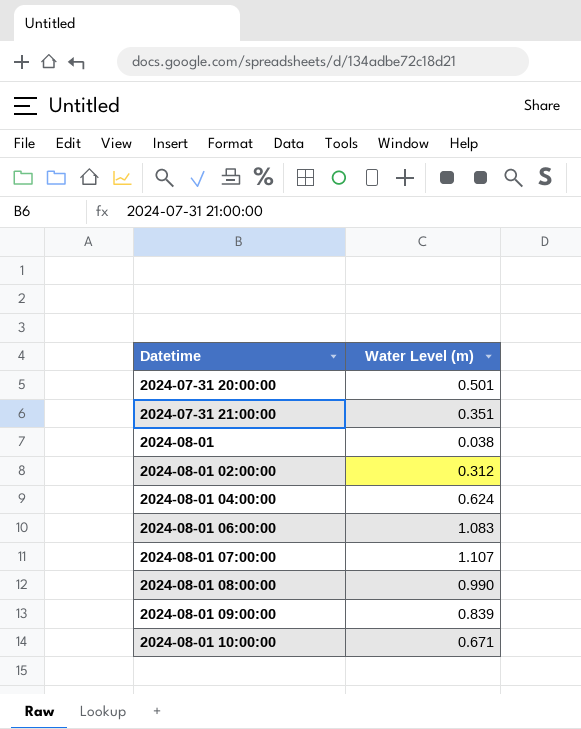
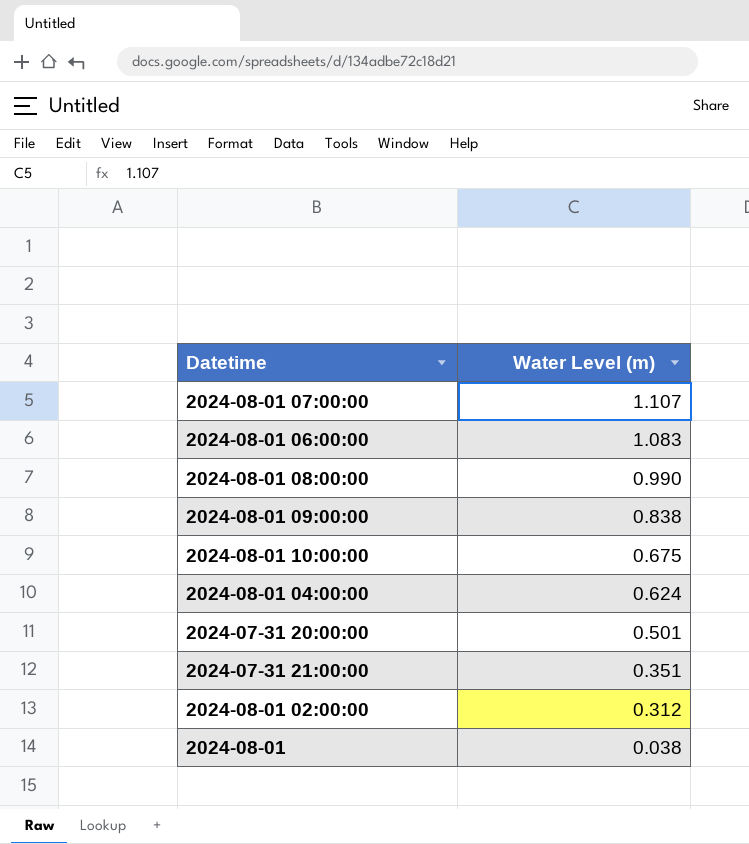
row order: Datetime ascending -> Water Level (m) descending
2024-08-01 09:00:00 | Water Level (m): 0.839 -> 0.838
2024-08-01 10:00:00 | Water Level (m): 0.671 -> 0.675

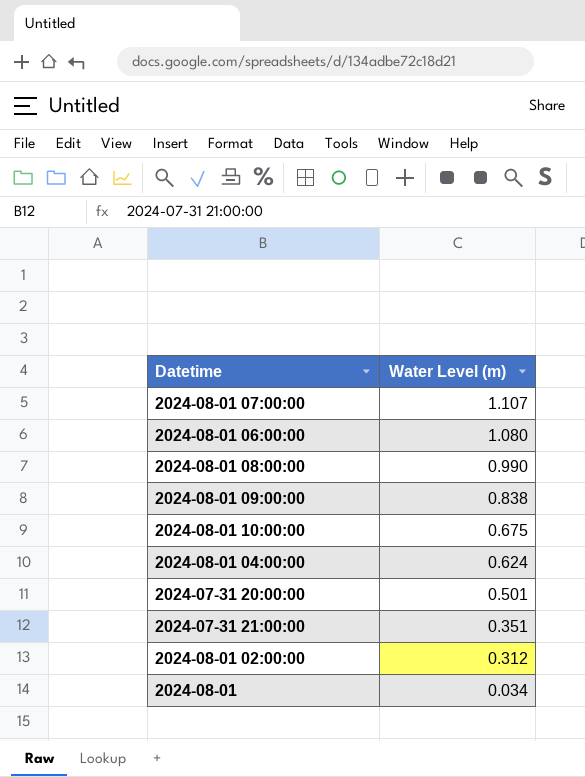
2024-08-01 06:00:00 | Water Level (m): 1.083 -> 1.080
2024-08-01 | Water Level (m): 0.038 -> 0.034

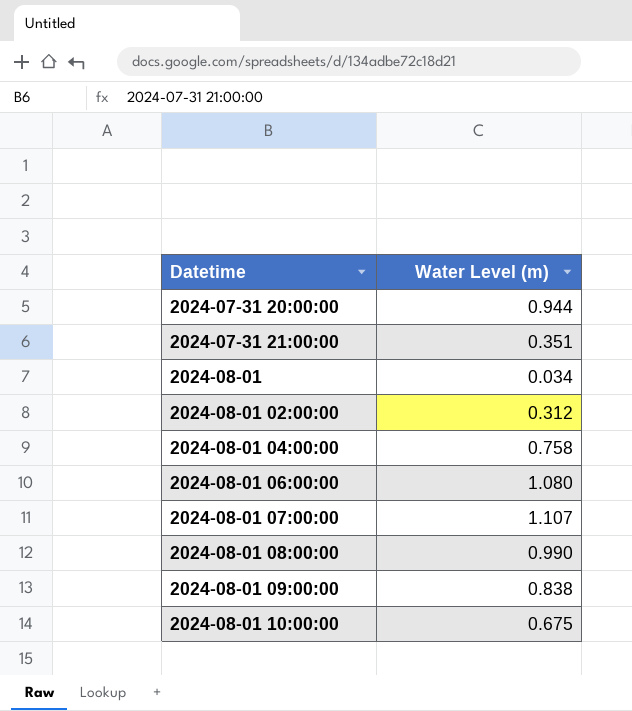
row order: Water Level (m) descending -> Datetime ascending
2024-07-31 20:00:00 | Water Level (m): 0.501 -> 0.944
2024-08-01 04:00:00 | Water Level (m): 0.624 -> 0.758

